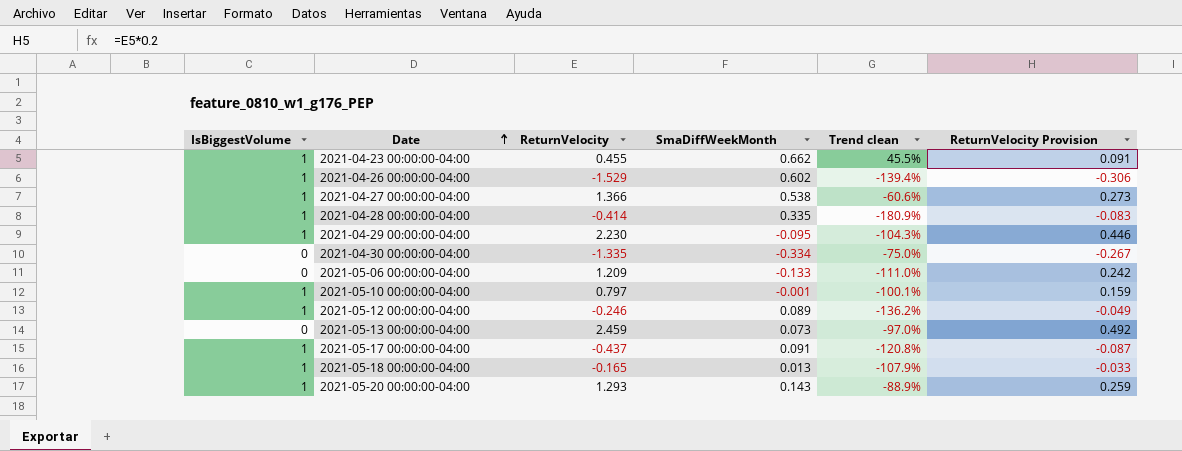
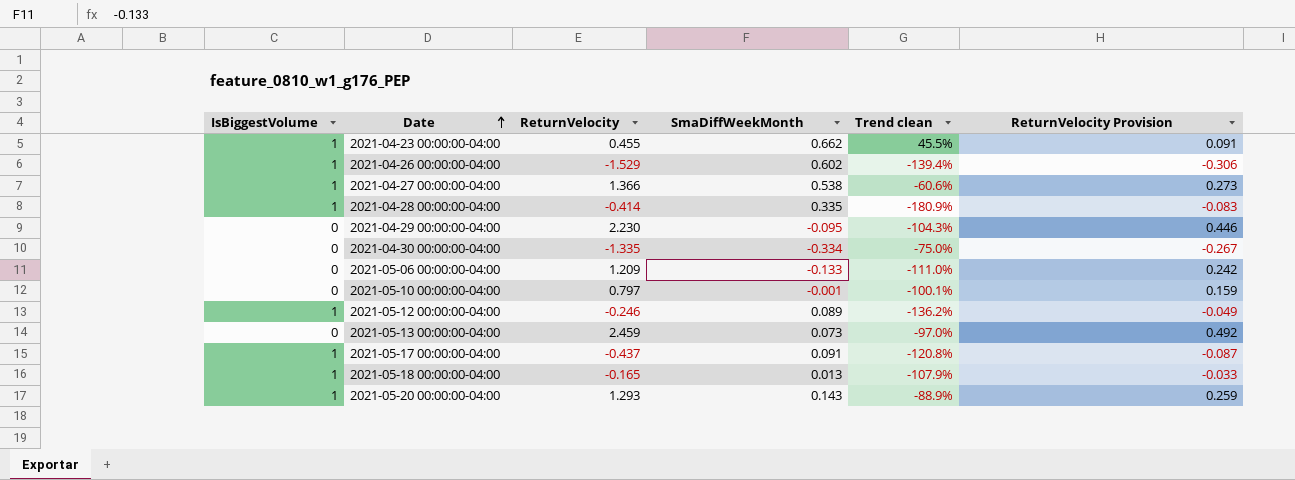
2021-04-29 00:00:00-04:00 | IsBiggestVolume: 1 -> 0
2021-05-10 00:00:00-04:00 | IsBiggestVolume: 1 -> 0

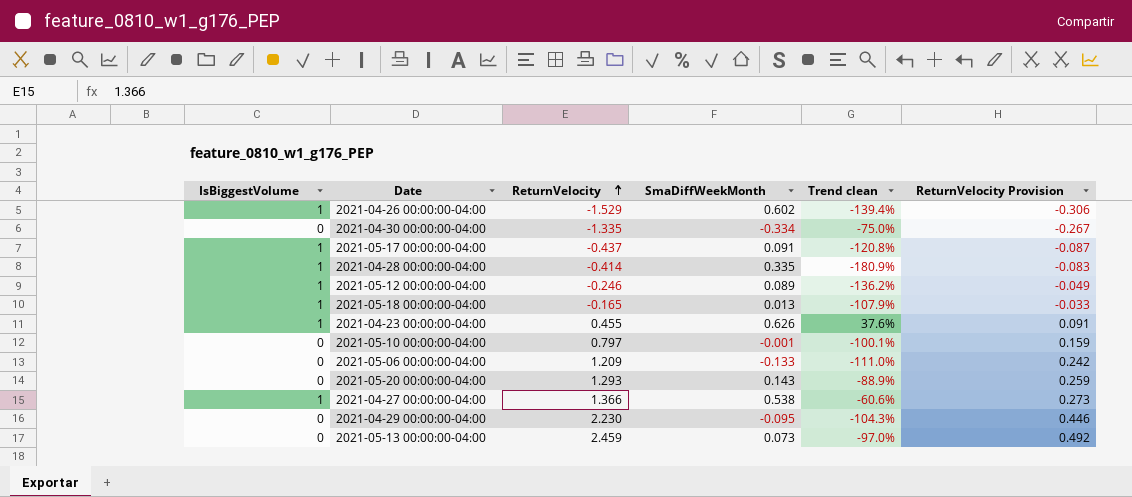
row order: Date ascending -> ReturnVelocity ascending
2021-04-23 00:00:00-04:00 | SmaDiffWeekMonth: 0.662 -> 0.626
2021-04-23 00:00:00-04:00 | Trend clean: 45.5% -> 37.6%
2021-05-20 00:00:00-04:00 | IsBiggestVolume: 1 -> 0

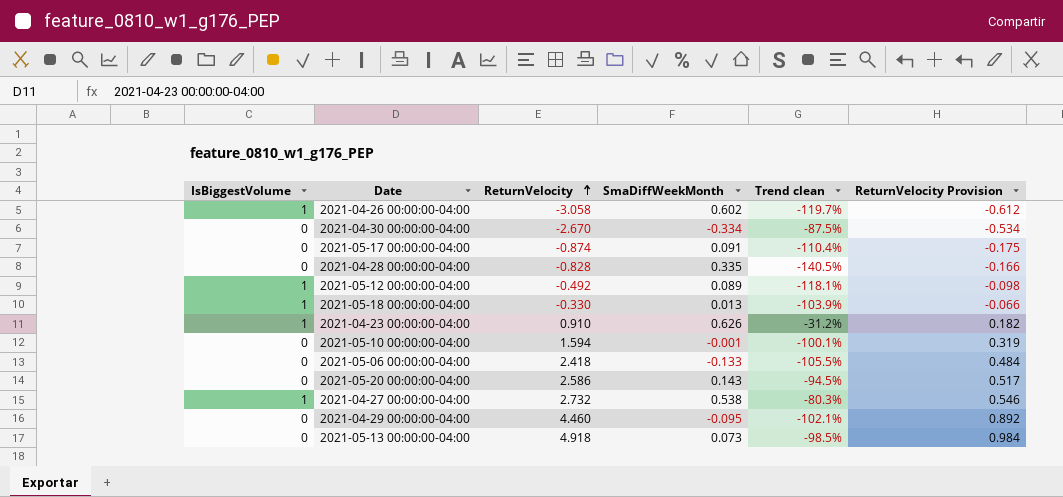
2021-04-26 00:00:00-04:00 | ReturnVelocity: -1.529 -> -3.058
2021-04-26 00:00:00-04:00 | Trend clean: -139.4% -> -119.7%
2021-04-26 00:00:00-04:00 | ReturnVelocity Provision: -0.306 -> -0.612
2021-04-30 00:00:00-04:00 | ReturnVelocity: -1.335 -> -2.670
2021-04-30 00:00:00-04:00 | Trend clean: -75.0% -> -87.5%
2021-04-30 00:00:00-04:00 | ReturnVelocity Provision: -0.267 -> -0.534
2021-05-17 00:00:00-04:00 | IsBiggestVolume: 1 -> 0
2021-05-17 00:00:00-04:00 | ReturnVelocity: -0.437 -> -0.874
2021-05-17 00:00:00-04:00 | Trend clean: -120.8% -> -110.4%
2021-05-17 00:00:00-04:00 | ReturnVelocity Provision: -0.087 -> -0.175
2021-04-28 00:00:00-04:00 | IsBiggestVolume: 1 -> 0
2021-04-28 00:00:00-04:00 | ReturnVelocity: -0.414 -> -0.828
2021-04-28 00:00:00-04:00 | Trend clean: -180.9% -> -140.5%
2021-04-28 00:00:00-04:00 | ReturnVelocity Provision: -0.083 -> -0.166
2021-05-12 00:00:00-04:00 | ReturnVelocity: -0.246 -> -0.492
2021-05-12 00:00:00-04:00 | Trend clean: -136.2% -> -118.1%
2021-05-12 00:00:00-04:00 | ReturnVelocity Provision: -0.049 -> -0.098
2021-05-18 00:00:00-04:00 | ReturnVelocity: -0.165 -> -0.330
2021-05-18 00:00:00-04:00 | Trend clean: -107.9% -> -103.9%
2021-05-18 00:00:00-04:00 | ReturnVelocity Provision: -0.033 -> -0.066
2021-04-23 00:00:00-04:00 | ReturnVelocity: 0.455 -> 0.910
2021-04-23 00:00:00-04:00 | Trend clean: 37.6% -> -31.2%
2021-04-23 00:00:00-04:00 | ReturnVelocity Provision: 0.091 -> 0.182
2021-05-10 00:00:00-04:00 | ReturnVelocity: 0.797 -> 1.594
2021-05-10 00:00:00-04:00 | ReturnVelocity Provision: 0.159 -> 0.319
2021-05-06 00:00:00-04:00 | ReturnVelocity: 1.209 -> 2.418
2021-05-06 00:00:00-04:00 | Trend clean: -111.0% -> -105.5%
2021-05-06 00:00:00-04:00 | ReturnVelocity Provision: 0.242 -> 0.484
2021-05-20 00:00:00-04:00 | ReturnVelocity: 1.293 -> 2.586
2021-05-20 00:00:00-04:00 | Trend clean: -88.9% -> -94.5%
2021-05-20 00:00:00-04:00 | ReturnVelocity Provision: 0.259 -> 0.517
2021-04-27 00:00:00-04:00 | ReturnVelocity: 1.366 -> 2.732
2021-04-27 00:00:00-04:00 | Trend clean: -60.6% -> -80.3%
2021-04-27 00:00:00-04:00 | ReturnVelocity Provision: 0.273 -> 0.546
2021-04-29 00:00:00-04:00 | ReturnVelocity: 2.230 -> 4.460
2021-04-29 00:00:00-04:00 | Trend clean: -104.3% -> -102.1%
2021-04-29 00:00:00-04:00 | ReturnVelocity Provision: 0.446 -> 0.892
2021-05-13 00:00:00-04:00 | ReturnVelocity: 2.459 -> 4.918
2021-05-13 00:00:00-04:00 | Trend clean: -97.0% -> -98.5%
2021-05-13 00:00:00-04:00 | ReturnVelocity Provision: 0.492 -> 0.984

